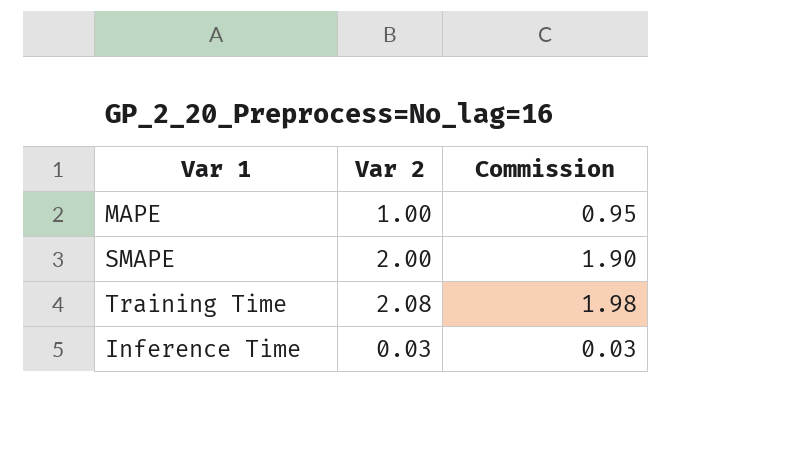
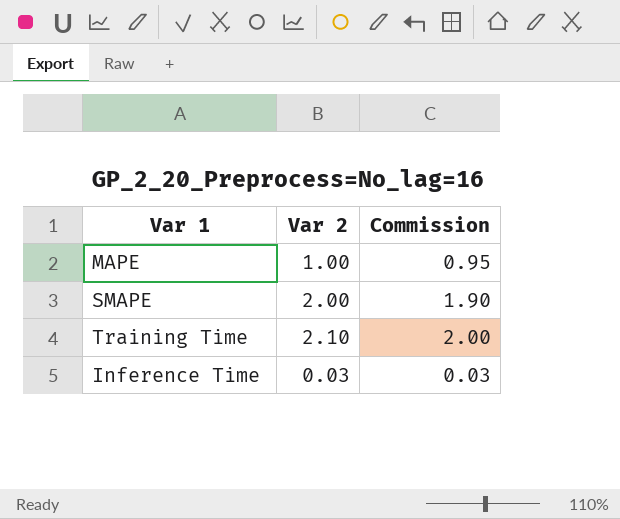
Training Time | Var 2: 2.08 -> 2.10
Training Time | Commission: 1.98 -> 2.00

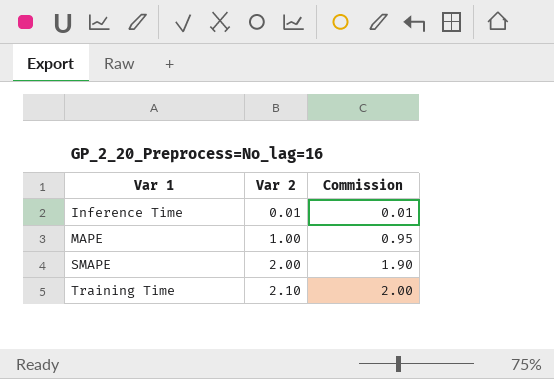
row order: none -> Var 1 ascending
Inference Time | Var 2: 0.03 -> 0.01
Inference Time | Commission: 0.03 -> 0.01

